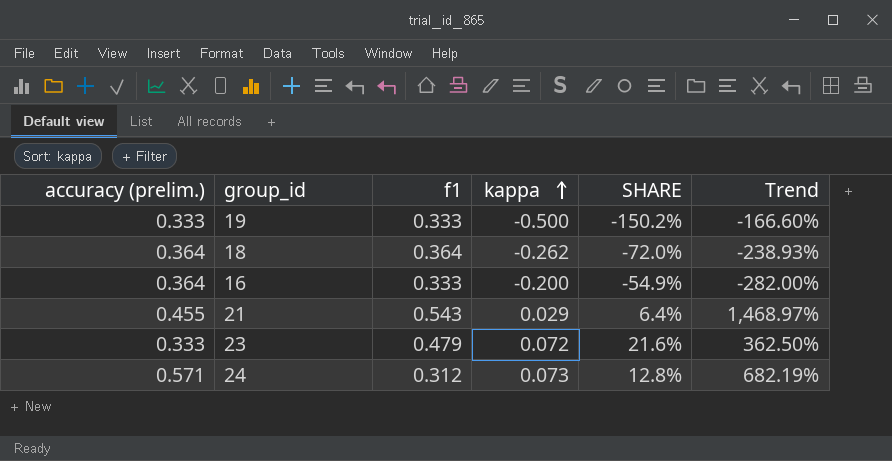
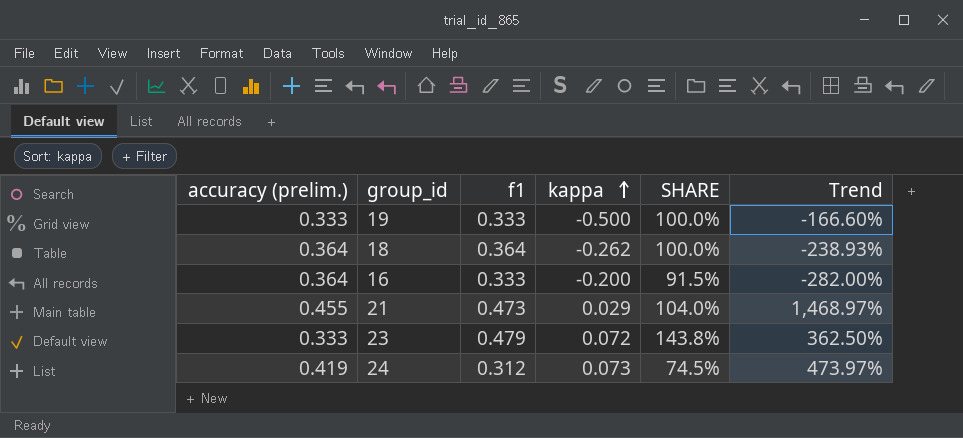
column SHARE | formula: [kappa] / [accuracy (prelim.)] -> [f1] / [accuracy (prelim.)]
21 | f1: 0.543 -> 0.473
24 | accuracy (prelim.): 0.571 -> 0.419
24 | Trend: 682.19% -> 473.97%

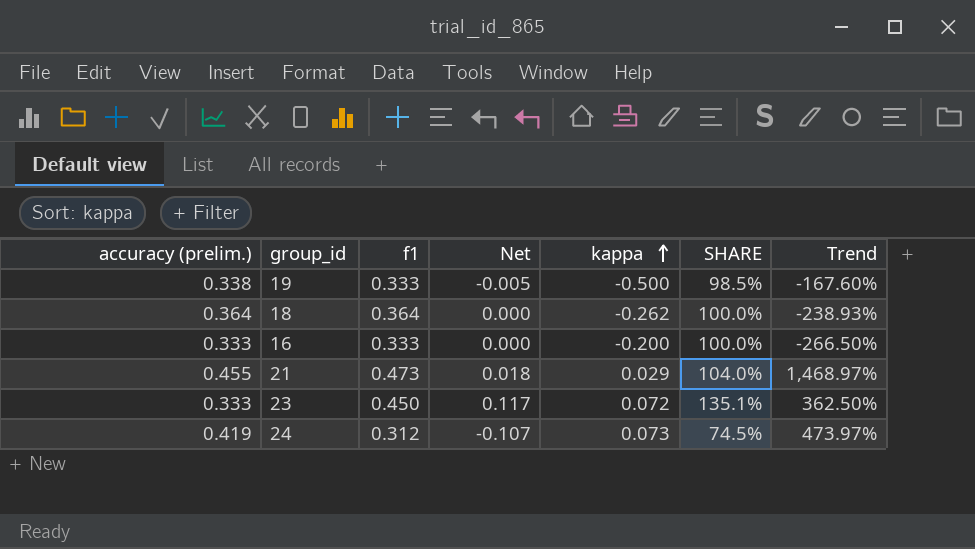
column Net | formula: none -> [f1] - [accuracy (prelim.)]
19 | accuracy (prelim.): 0.333 -> 0.338
19 | SHARE: 100.0% -> 98.5%
19 | Trend: -166.60% -> -167.60%
16 | accuracy (prelim.): 0.364 -> 0.333
16 | SHARE: 91.5% -> 100.0%
16 | Trend: -282.00% -> -266.50%
23 | f1: 0.479 -> 0.450
23 | SHARE: 143.8% -> 135.1%

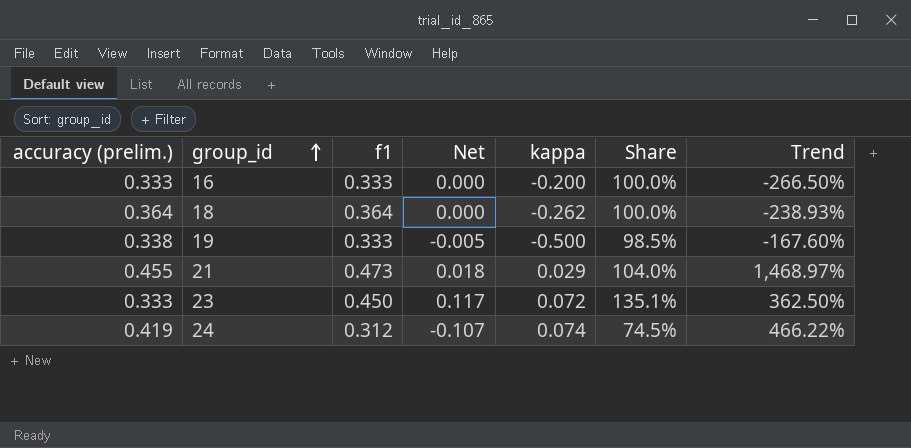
row order: kappa ascending -> group_id ascending
column name: SHARE -> Share
24 | kappa: 0.073 -> 0.074
24 | Trend: 473.97% -> 466.22%

